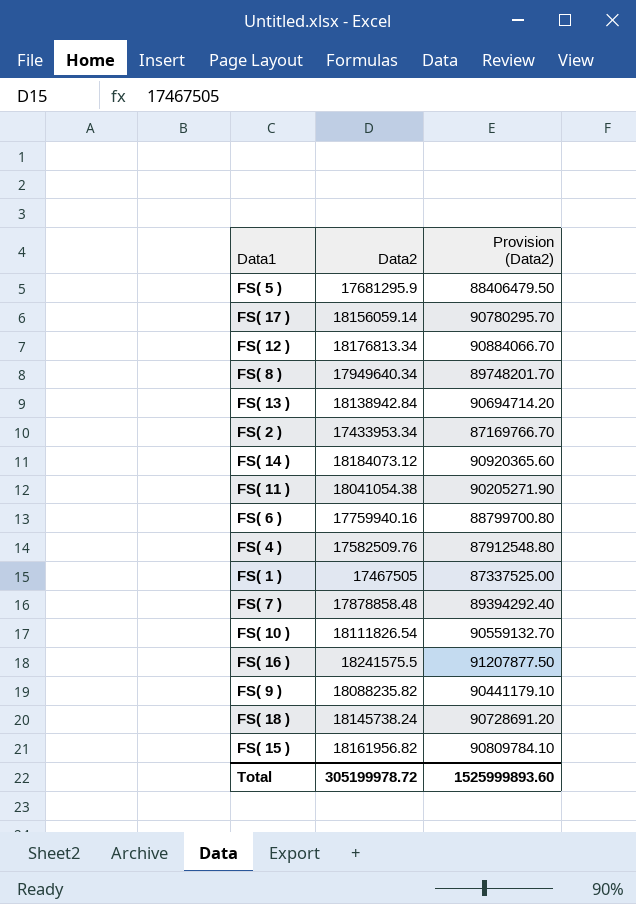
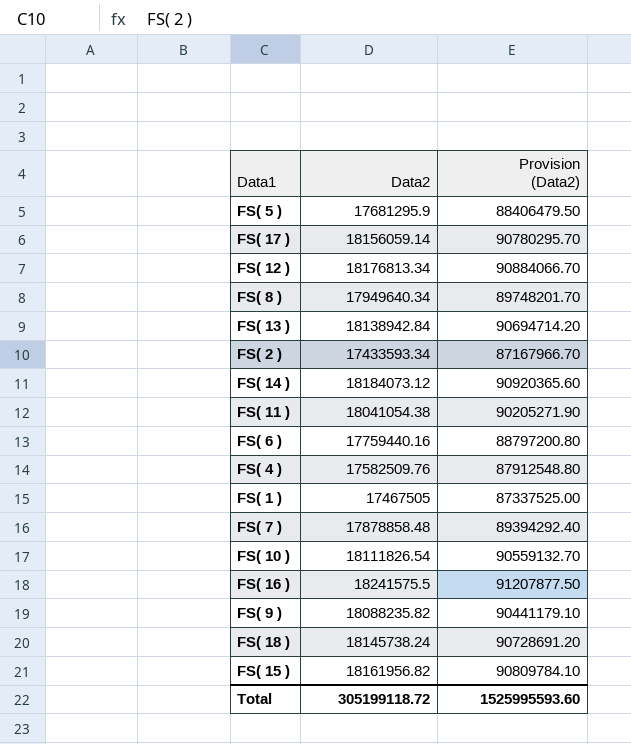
FS( 2 ) | Data2: 17433953.34 -> 17433593.34
FS( 2 ) | Provision (Data2): 87169766.70 -> 87167966.70
FS( 6 ) | Data2: 17759940.16 -> 17759440.16
FS( 6 ) | Provision (Data2): 88799700.80 -> 88797200.80
Total | Data2: 305199978.72 -> 305199118.72
Total | Provision (Data2): 1525999893.60 -> 1525995593.60

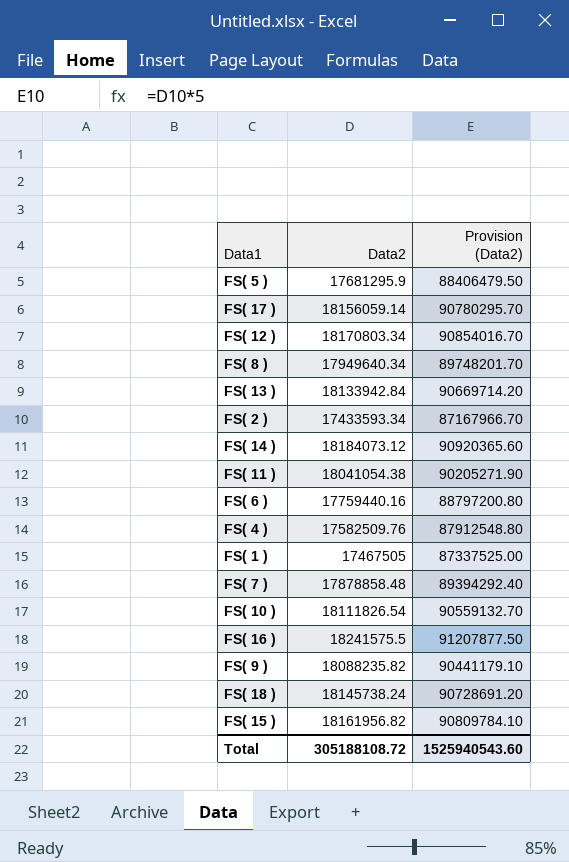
FS( 12 ) | Data2: 18176813.34 -> 18170803.34
FS( 12 ) | Provision (Data2): 90884066.70 -> 90854016.70
FS( 13 ) | Data2: 18138942.84 -> 18133942.84
FS( 13 ) | Provision (Data2): 90694714.20 -> 90669714.20
Total | Data2: 305199118.72 -> 305188108.72
Total | Provision (Data2): 1525995593.60 -> 1525940543.60

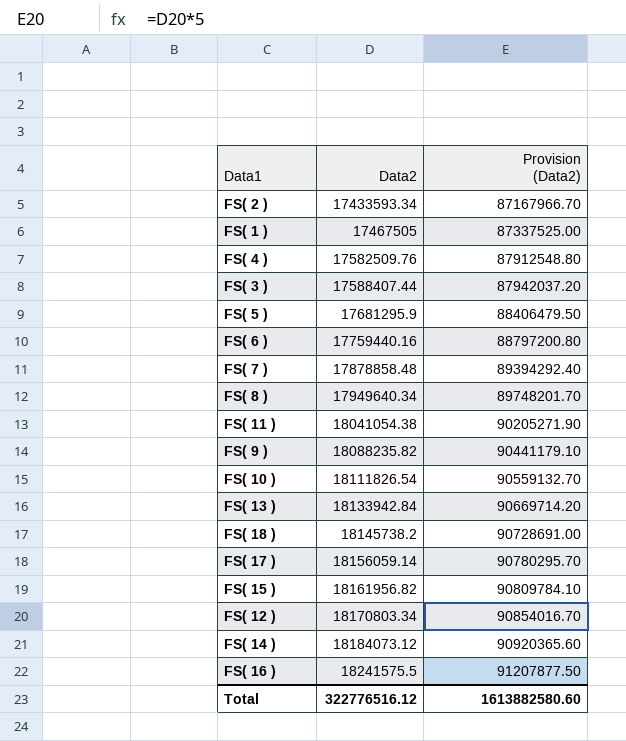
row order: none -> Data2 ascending
row FS( 3 ): none -> 17588407.44 | 87942037.20
FS( 18 ) | Data2: 18145738.24 -> 18145738.2
FS( 18 ) | Provision (Data2): 90728691.20 -> 90728691.00
Total | Data2: 305188108.72 -> 322776516.12
Total | Provision (Data2): 1525940543.60 -> 1613882580.60

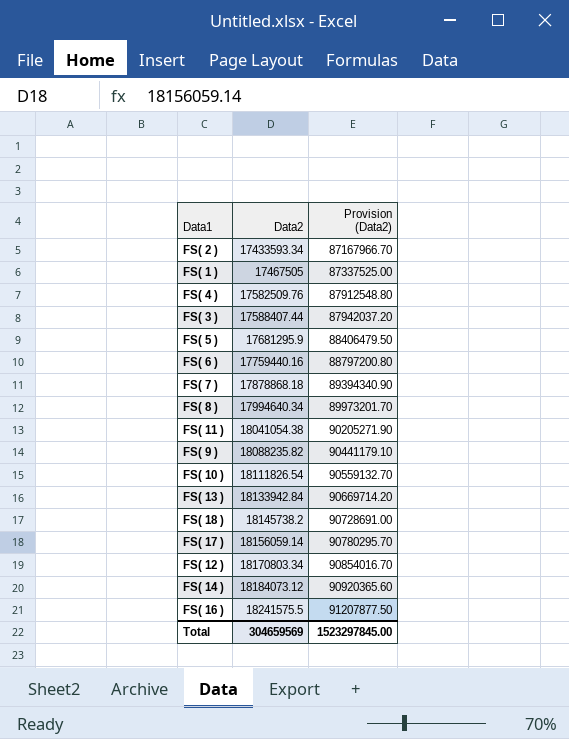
row FS( 15 ): 18161956.82 | 90809784.10 -> none
FS( 7 ) | Data2: 17878858.48 -> 17878868.18
FS( 7 ) | Provision (Data2): 89394292.40 -> 89394340.90
FS( 8 ) | Data2: 17949640.34 -> 17994640.34
FS( 8 ) | Provision (Data2): 89748201.70 -> 89973201.70
Total | Data2: 322776516.12 -> 304659569
Total | Provision (Data2): 1613882580.60 -> 1523297845.00

